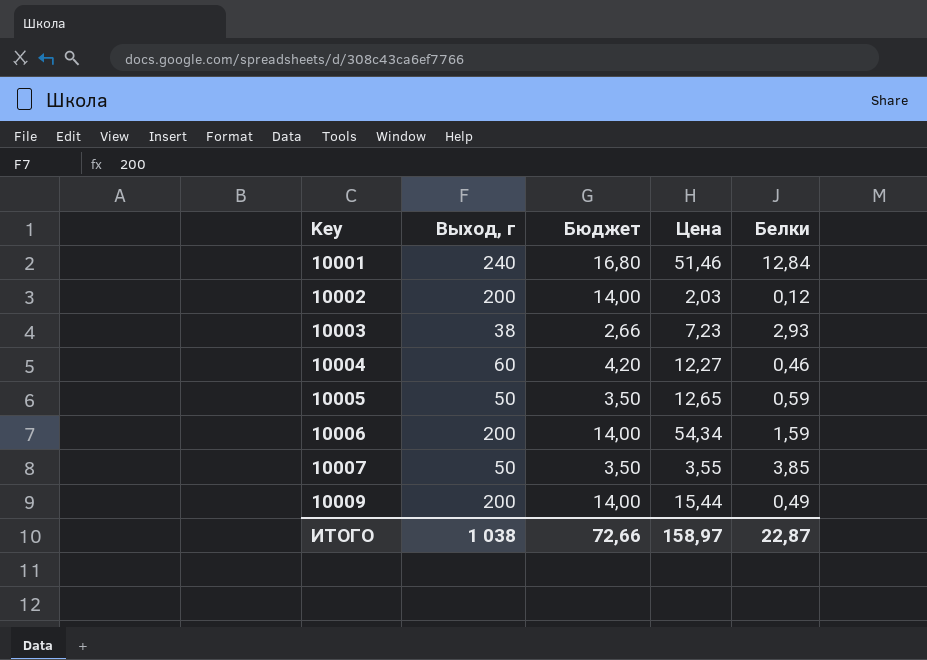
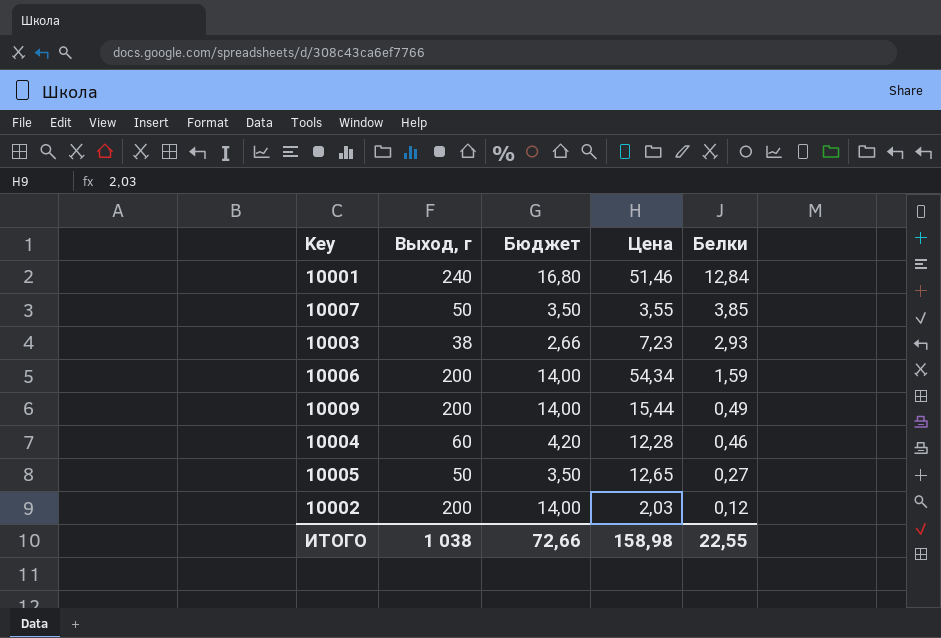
row order: Key ascending -> Белки descending
10004 | Цена: 12,27 -> 12,28
10005 | Белки: 0,59 -> 0,27
ИТОГО | Цена: 158,97 -> 158,98
ИТОГО | Белки: 22,87 -> 22,55

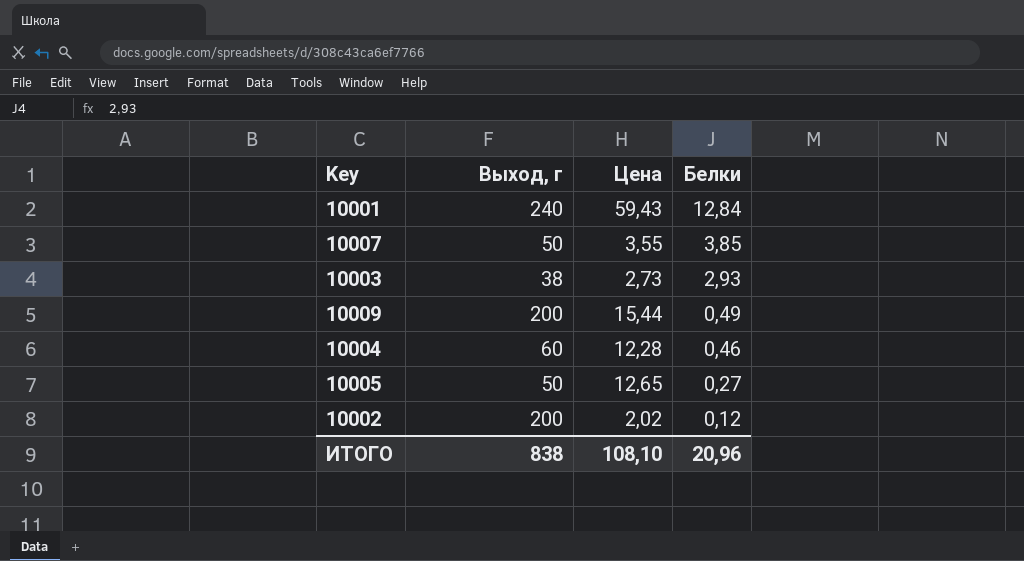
column Бюджет | formula: [Выход, г] * 0,07 -> none
row 10006: 200 | 14,00 | 54,34 | 1,59 -> none
10001 | Цена: 51,46 -> 59,43
10003 | Цена: 7,23 -> 2,73
10002 | Цена: 2,03 -> 2,02
ИТОГО | Выход, г: 1 038 -> 838
ИТОГО | Цена: 158,98 -> 108,10
ИТОГО | Белки: 22,55 -> 20,96

